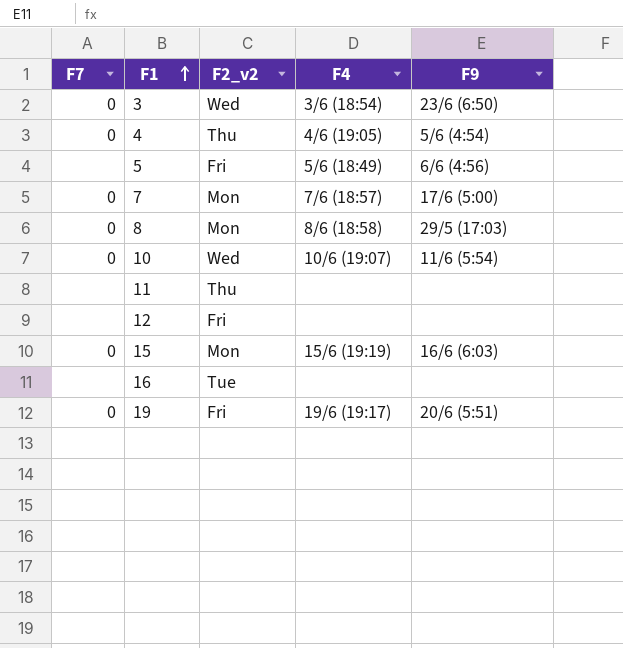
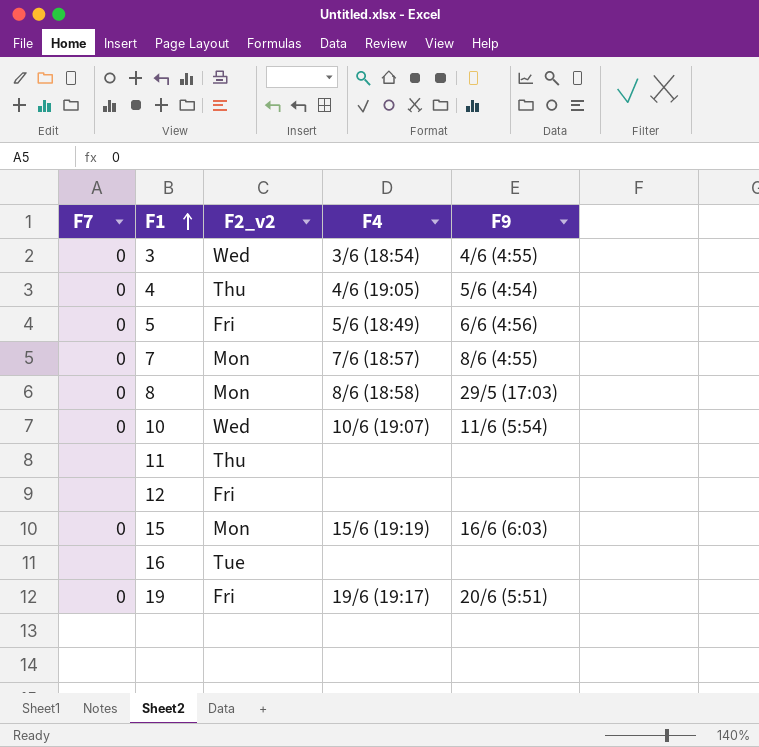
3 | F9: 23/6 (6:50) -> 4/6 (4:55)
5 | F7: none -> 0
7 | F9: 17/6 (5:00) -> 8/6 (4:55)

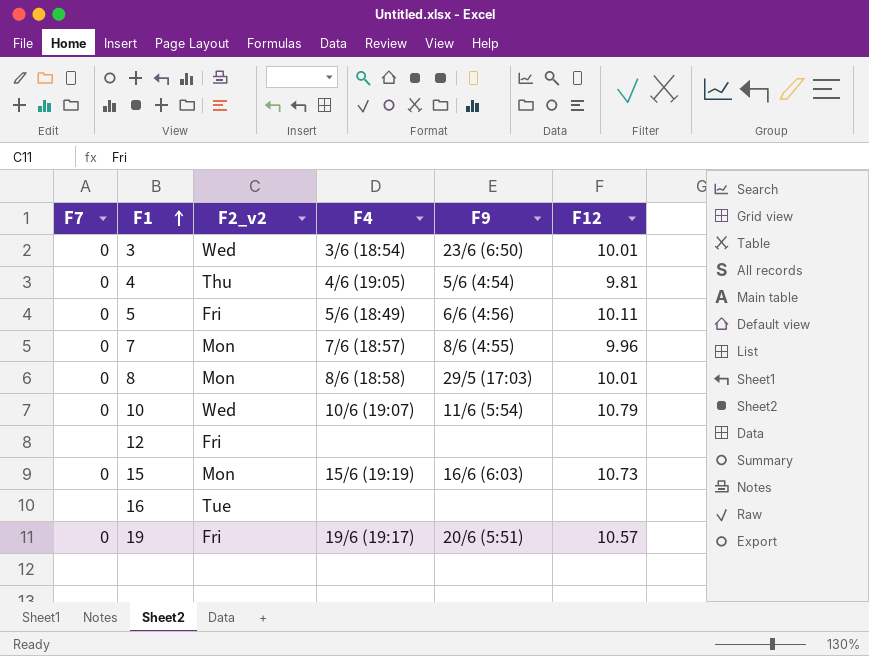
column F12 | position: none -> 6
row 11: none | Thu | none | none -> none
3 | F9: 4/6 (4:55) -> 23/6 (6:50)

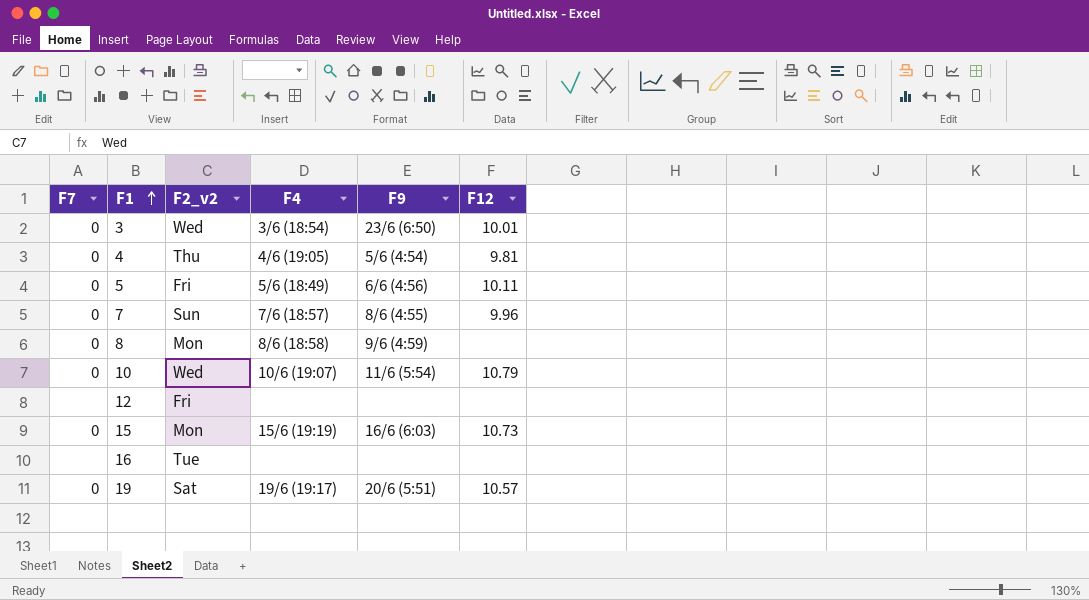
7 | F2_v2: Mon -> Sun
8 | F9: 29/5 (17:03) -> 9/6 (4:59)
8 | F12: 10.01 -> none
19 | F2_v2: Fri -> Sat

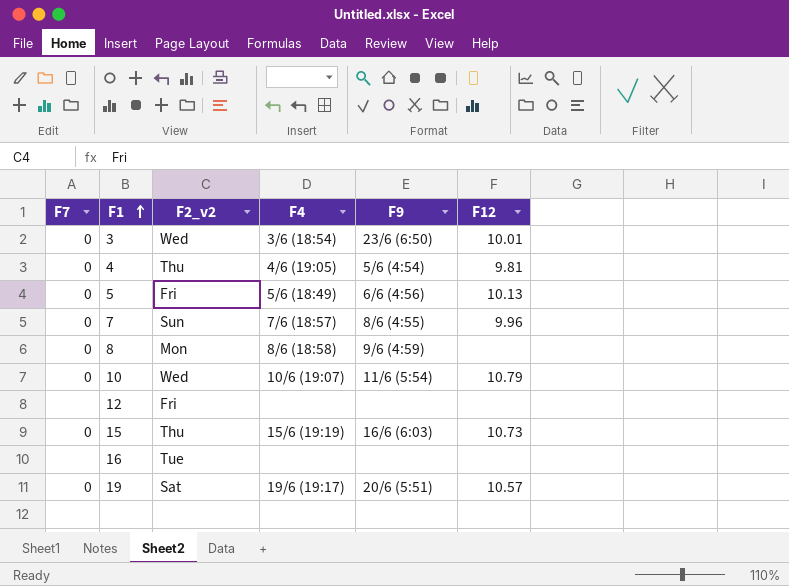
5 | F12: 10.11 -> 10.13
15 | F2_v2: Mon -> Thu

